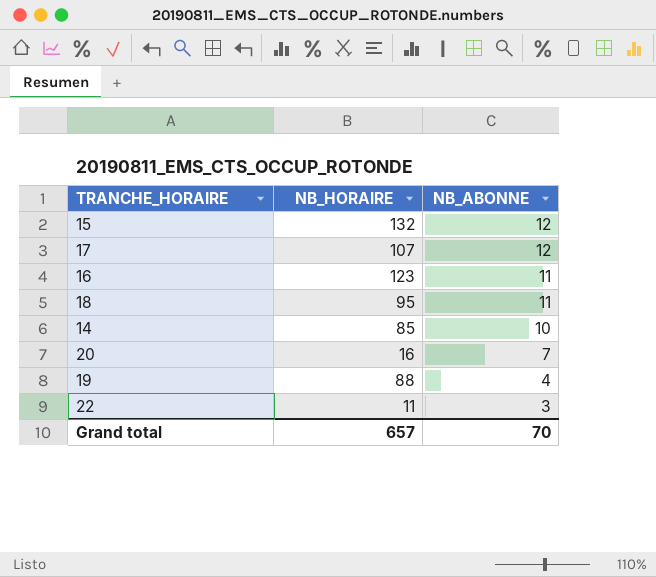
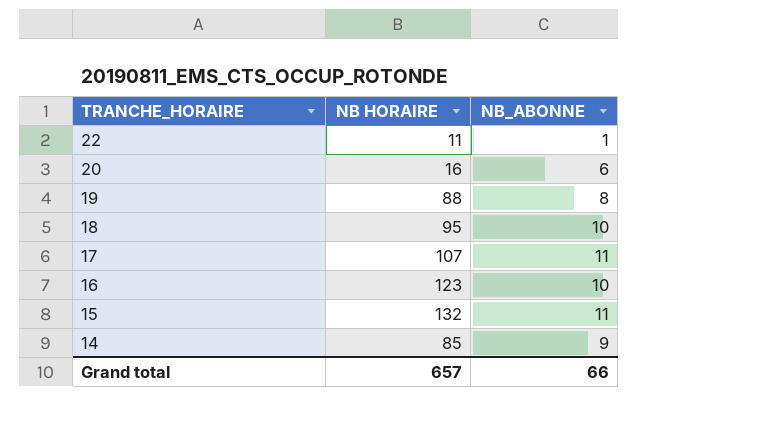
row order: NB_ABONNE descending -> TRANCHE_HORAIRE descending
column name: NB_HORAIRE -> NB HORAIRE
22 | NB_ABONNE: 3 -> 1
20 | NB_ABONNE: 7 -> 6
19 | NB_ABONNE: 4 -> 8
18 | NB_ABONNE: 11 -> 10
17 | NB_ABONNE: 12 -> 11
16 | NB_ABONNE: 11 -> 10
15 | NB_ABONNE: 12 -> 11
14 | NB_ABONNE: 10 -> 9
Grand total | NB_ABONNE: 70 -> 66

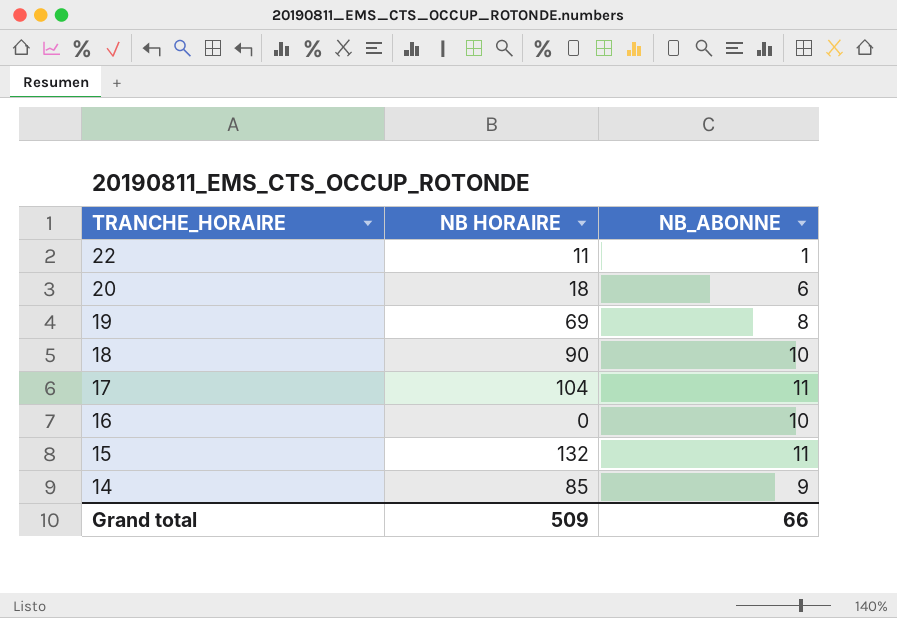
20 | NB HORAIRE: 16 -> 18
19 | NB HORAIRE: 88 -> 69
18 | NB HORAIRE: 95 -> 90
17 | NB HORAIRE: 107 -> 104
16 | NB HORAIRE: 123 -> 0
Grand total | NB HORAIRE: 657 -> 509

